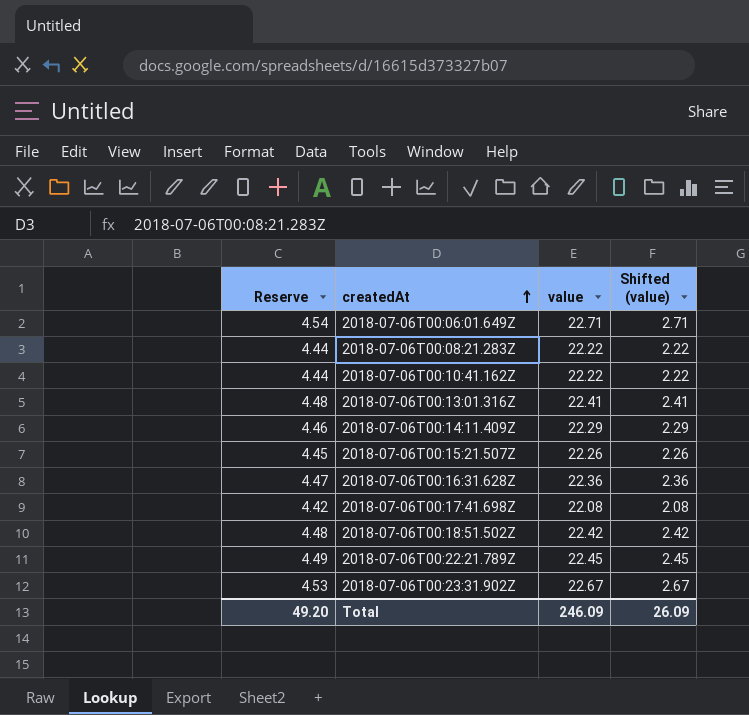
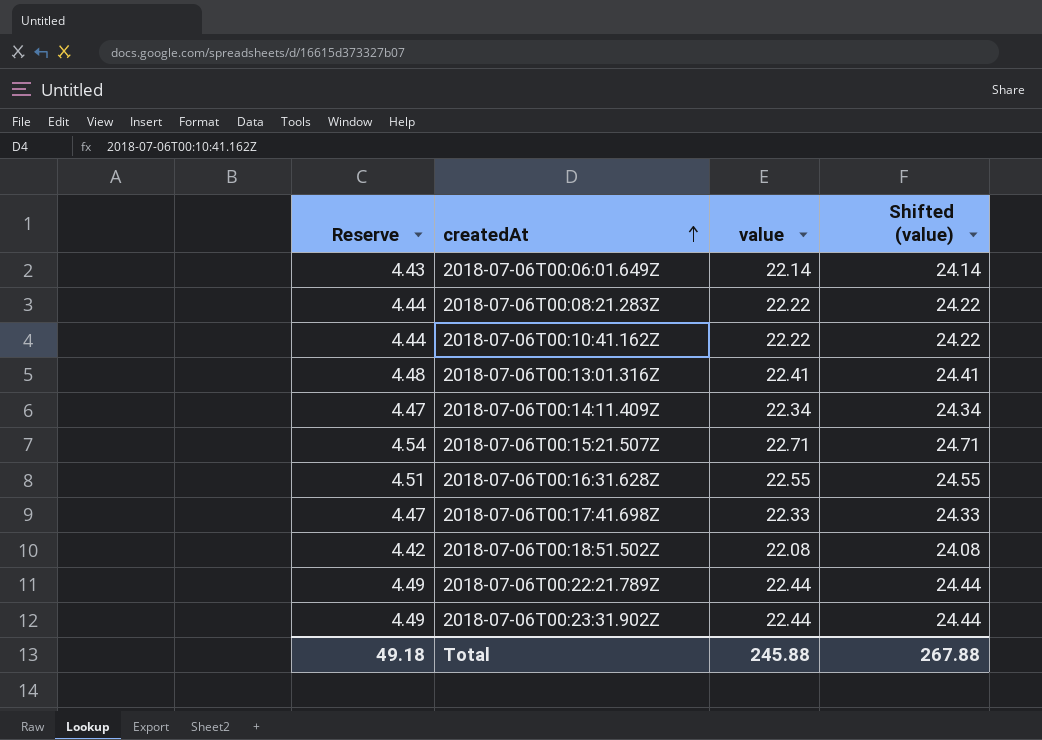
column Shifted (value) | formula: [value] - 20 -> [value] + 2
2018-07-06T00:06:01.649Z | Reserve: 4.54 -> 4.43
2018-07-06T00:06:01.649Z | value: 22.71 -> 22.14
2018-07-06T00:14:11.409Z | Reserve: 4.46 -> 4.47
2018-07-06T00:14:11.409Z | value: 22.29 -> 22.34
2018-07-06T00:15:21.507Z | Reserve: 4.45 -> 4.54
2018-07-06T00:15:21.507Z | value: 22.26 -> 22.71
2018-07-06T00:16:31.628Z | Reserve: 4.47 -> 4.51
2018-07-06T00:16:31.628Z | value: 22.36 -> 22.55
2018-07-06T00:17:41.698Z | Reserve: 4.42 -> 4.47
2018-07-06T00:17:41.698Z | value: 22.08 -> 22.33
2018-07-06T00:18:51.502Z | Reserve: 4.48 -> 4.42
2018-07-06T00:18:51.502Z | value: 22.42 -> 22.08
2018-07-06T00:22:21.789Z | value: 22.45 -> 22.44
2018-07-06T00:23:31.902Z | Reserve: 4.53 -> 4.49
2018-07-06T00:23:31.902Z | value: 22.67 -> 22.44
Total | Reserve: 49.20 -> 49.18
Total | value: 246.09 -> 245.88
Total | Shifted (value): 26.09 -> 267.88

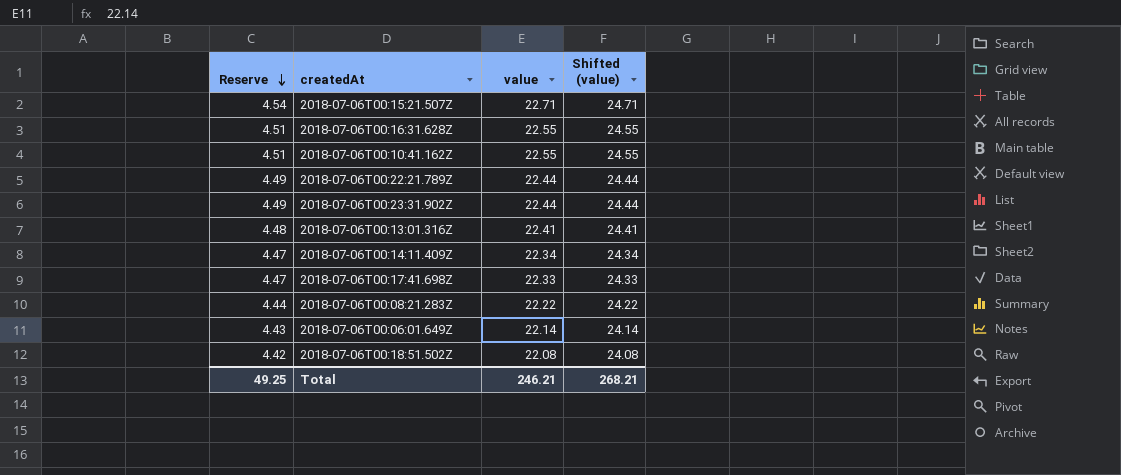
row order: createdAt ascending -> Reserve descending
2018-07-06T00:10:41.162Z | Reserve: 4.44 -> 4.51
2018-07-06T00:10:41.162Z | value: 22.22 -> 22.55
2018-07-06T00:10:41.162Z | Shifted (value): 24.22 -> 24.55
Total | Reserve: 49.18 -> 49.25
Total | value: 245.88 -> 246.21
Total | Shifted (value): 267.88 -> 268.21

